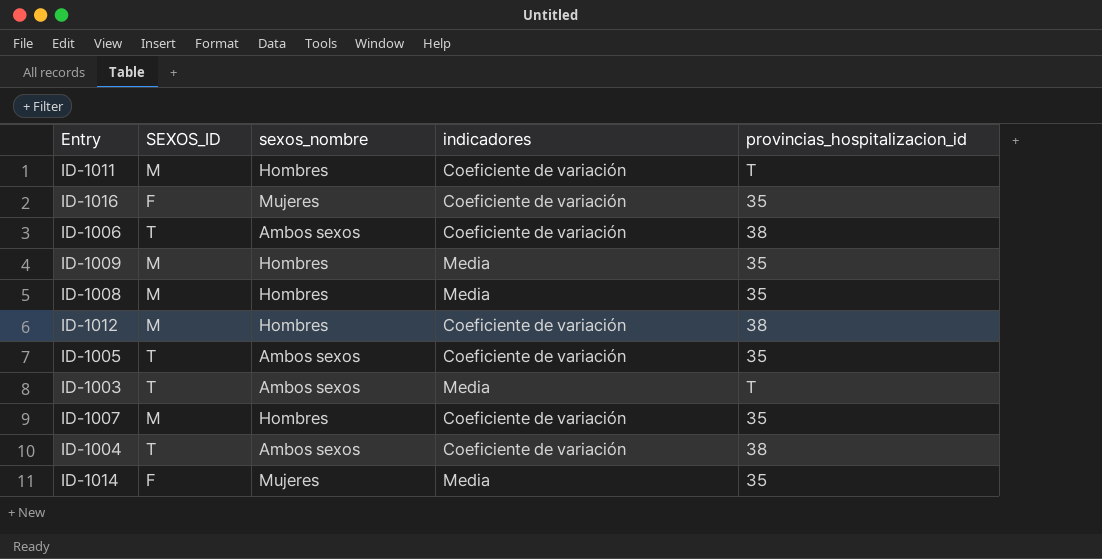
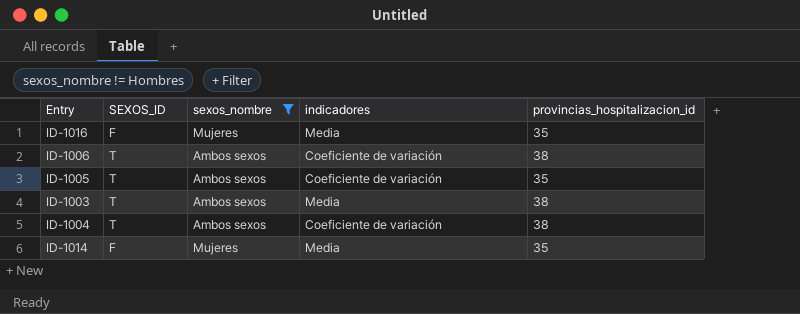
filter: none -> sexos_nombre != Hombres
ID-1016 | indicadores: Coeficiente de variación -> Media
ID-1003 | provincias_hospitalizacion_id: T -> 38

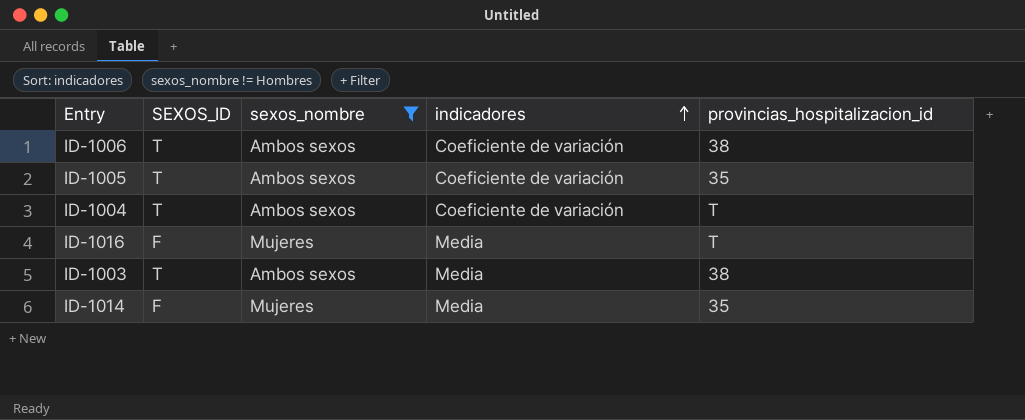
row order: none -> indicadores ascending
ID-1004 | provincias_hospitalizacion_id: 38 -> T
ID-1016 | provincias_hospitalizacion_id: 35 -> T

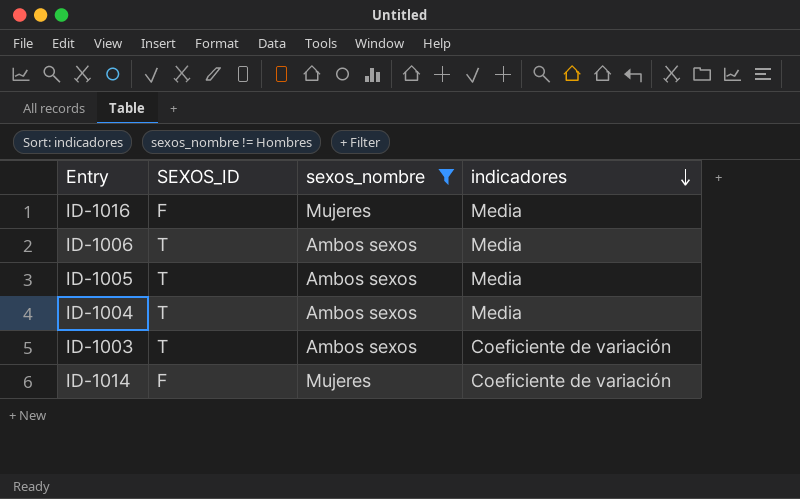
row order: indicadores ascending -> indicadores descending
column provincias_hospitalizacion_id | position: 5 -> none
ID-1006 | indicadores: Coeficiente de variación -> Media
ID-1005 | indicadores: Coeficiente de variación -> Media
ID-1004 | indicadores: Coeficiente de variación -> Media
ID-1003 | indicadores: Media -> Coeficiente de variación
ID-1014 | indicadores: Media -> Coeficiente de variación

